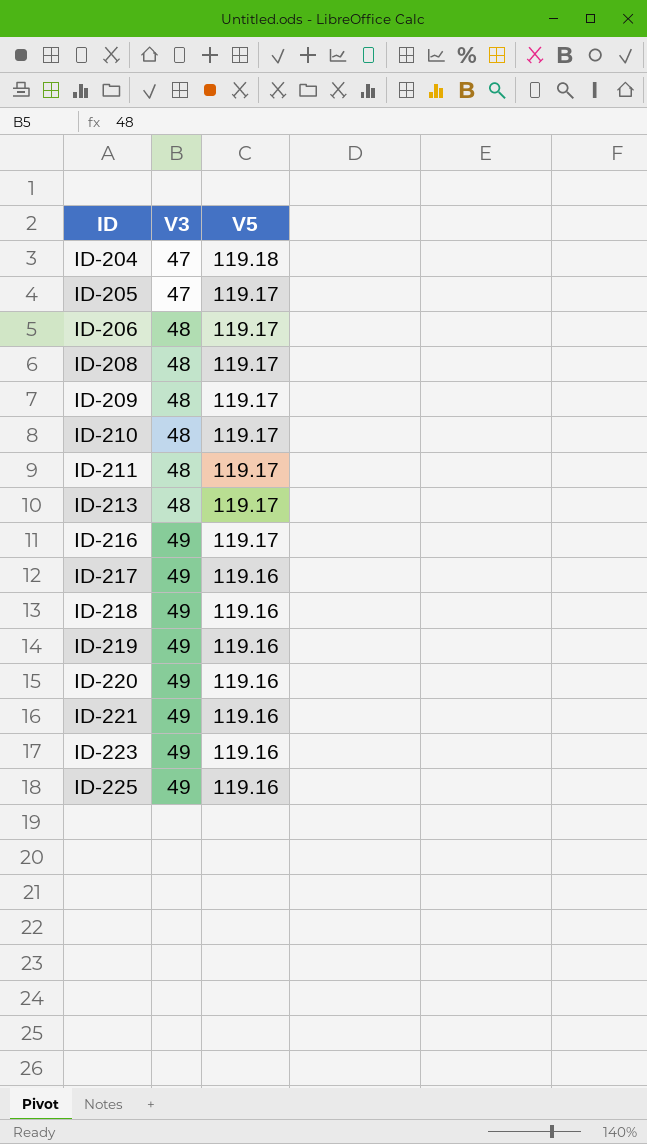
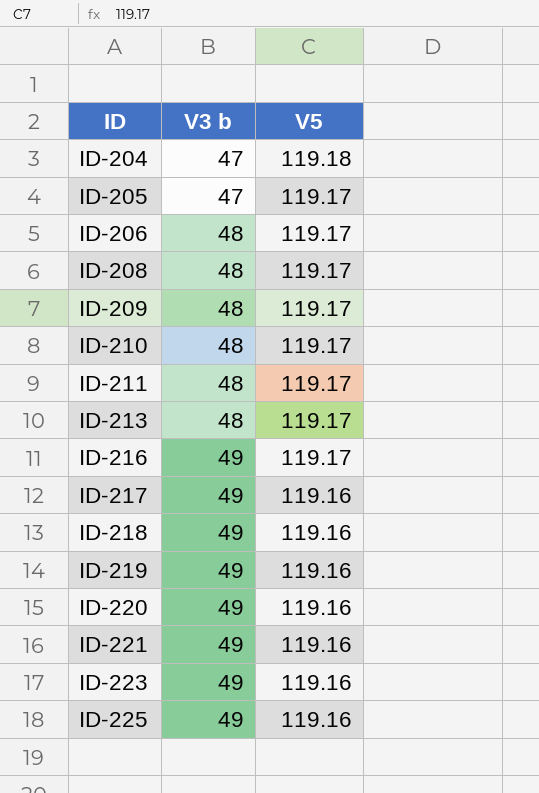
column name: V3 -> V3 b

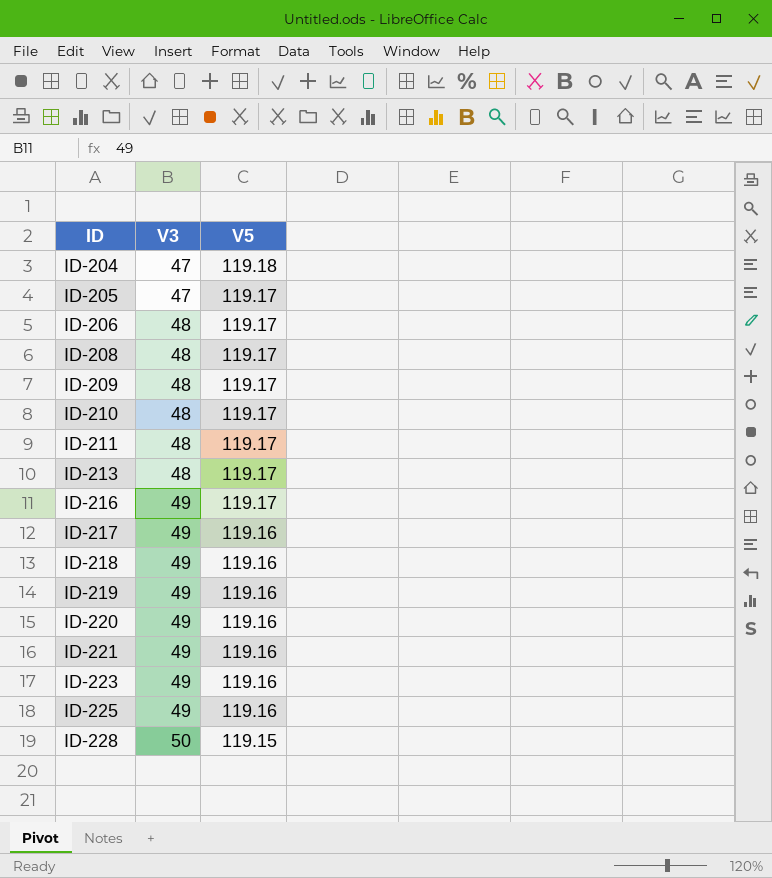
column name: V3 b -> V3
row ID-228: none -> 50 | 119.15

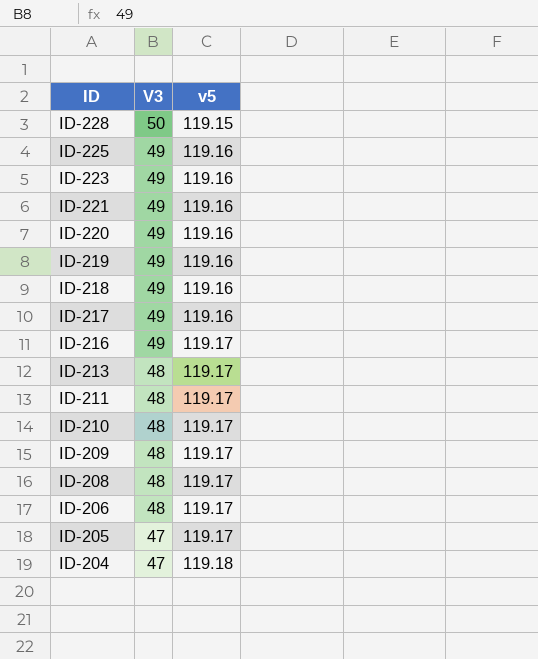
row order: ID ascending -> ID descending
column name: V5 -> v5

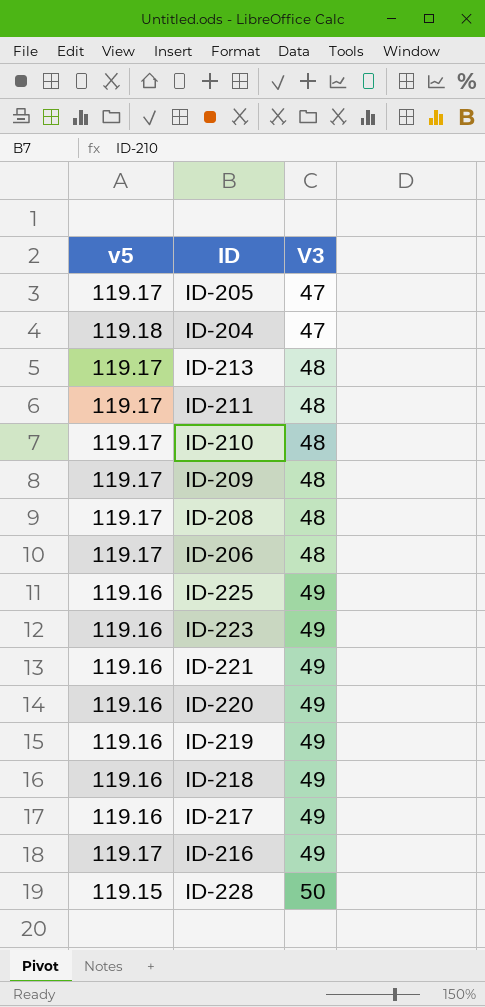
row order: ID descending -> V3 ascending
column v5 | position: 3 -> 1

